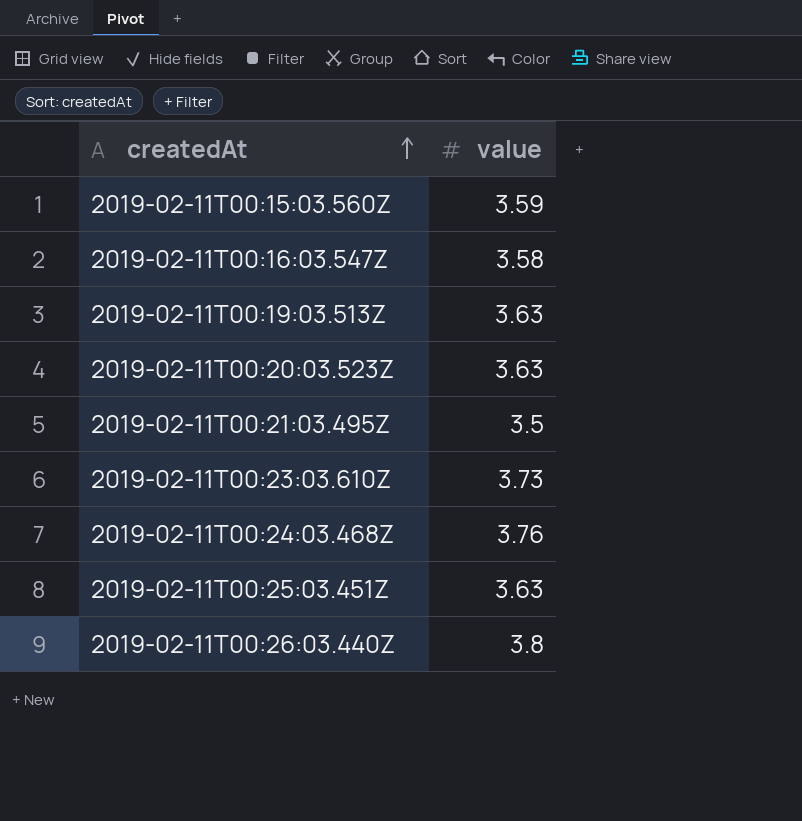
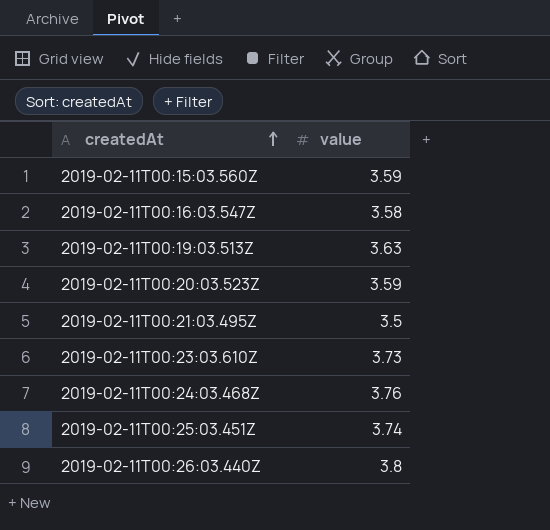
2019-02-11T00:20:03.523Z | value: 3.63 -> 3.59
2019-02-11T00:25:03.451Z | value: 3.63 -> 3.74

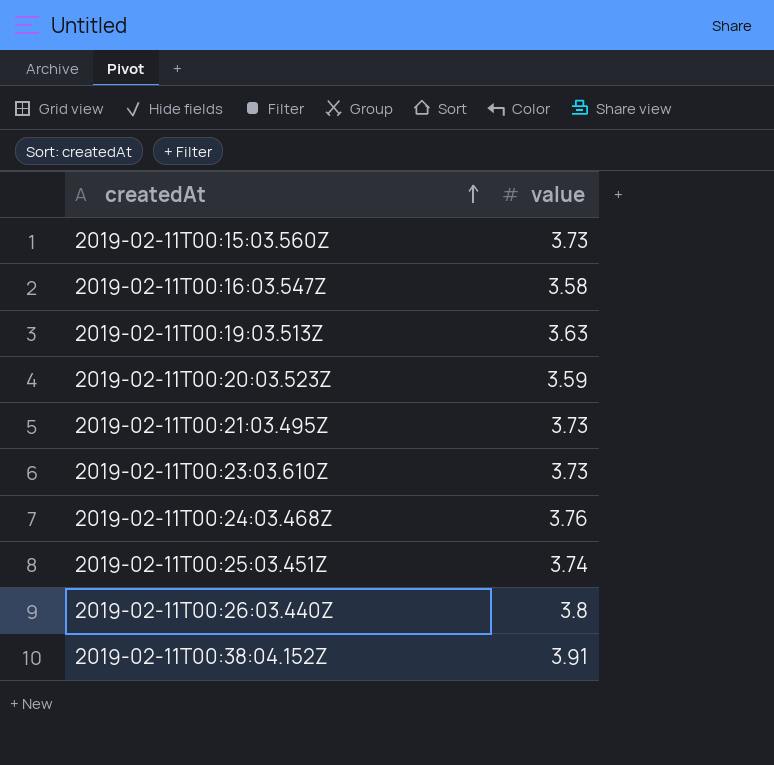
2019-02-11T00:15:03.560Z | value: 3.59 -> 3.73
2019-02-11T00:21:03.495Z | value: 3.5 -> 3.73
row 2019-02-11T00:38:04.152Z: none -> 3.91

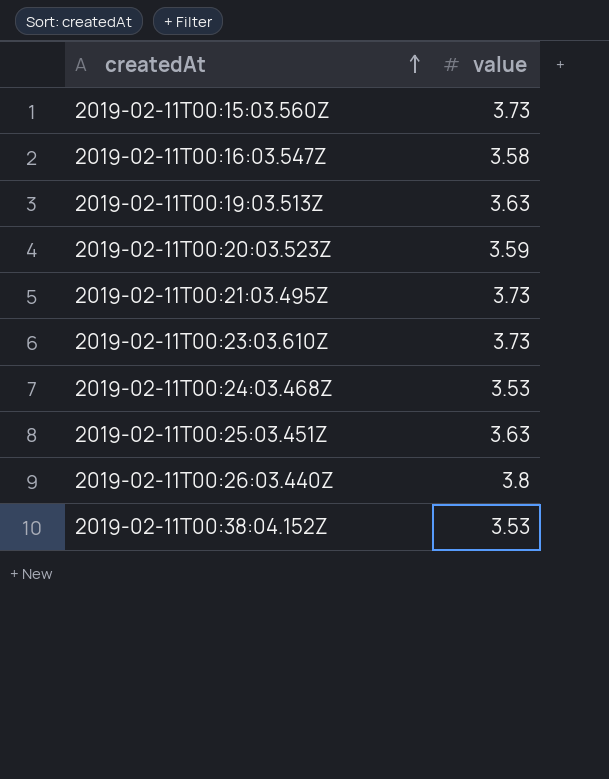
2019-02-11T00:24:03.468Z | value: 3.76 -> 3.53
2019-02-11T00:25:03.451Z | value: 3.74 -> 3.63
2019-02-11T00:38:04.152Z | value: 3.91 -> 3.53

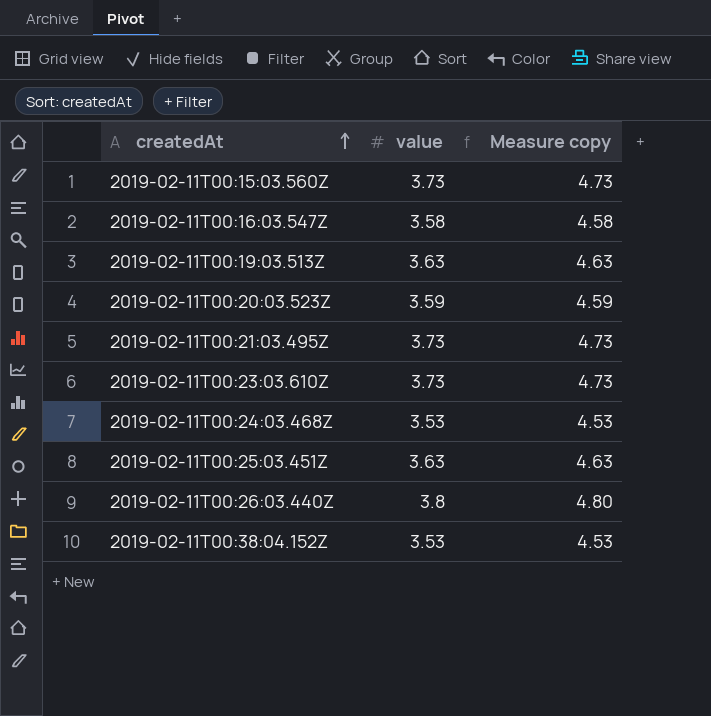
column Measure copy | formula: none -> [value] + 1

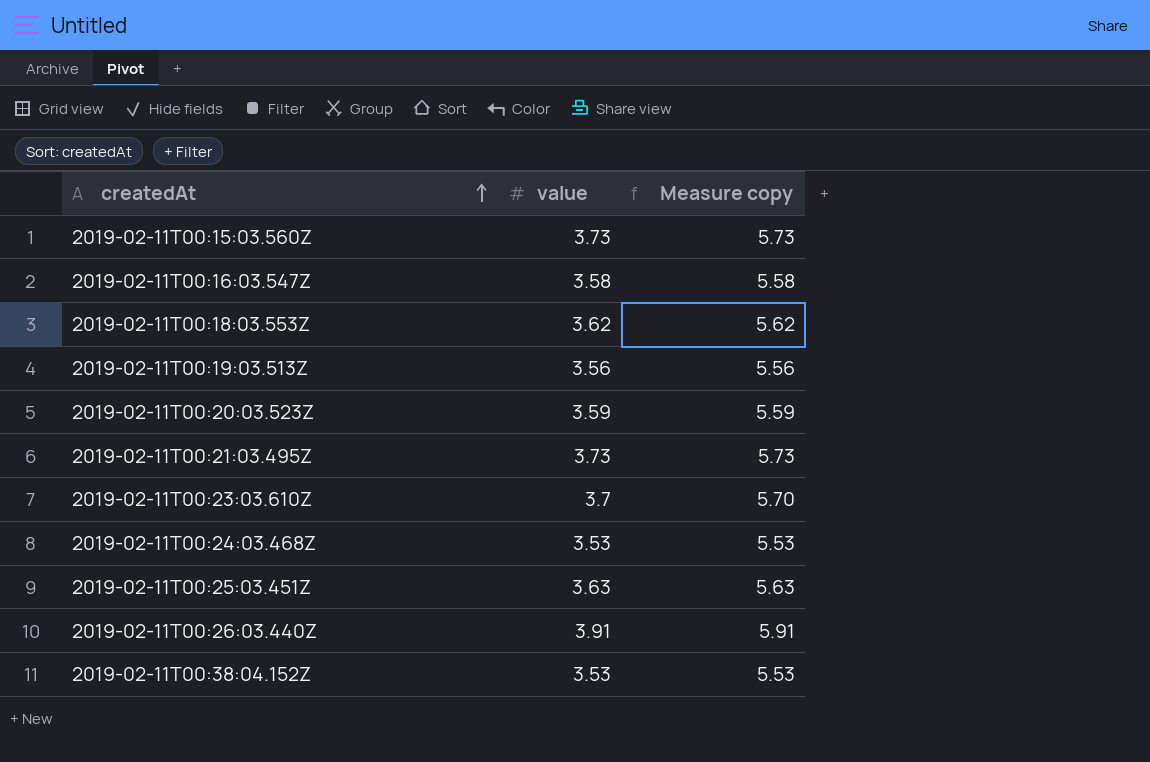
column Measure copy | formula: [value] + 1 -> [value] + 2
row 2019-02-11T00:18:03.553Z: none -> 3.62 | 5.62
2019-02-11T00:19:03.513Z | value: 3.63 -> 3.56
2019-02-11T00:23:03.610Z | value: 3.73 -> 3.7
2019-02-11T00:26:03.440Z | value: 3.8 -> 3.91

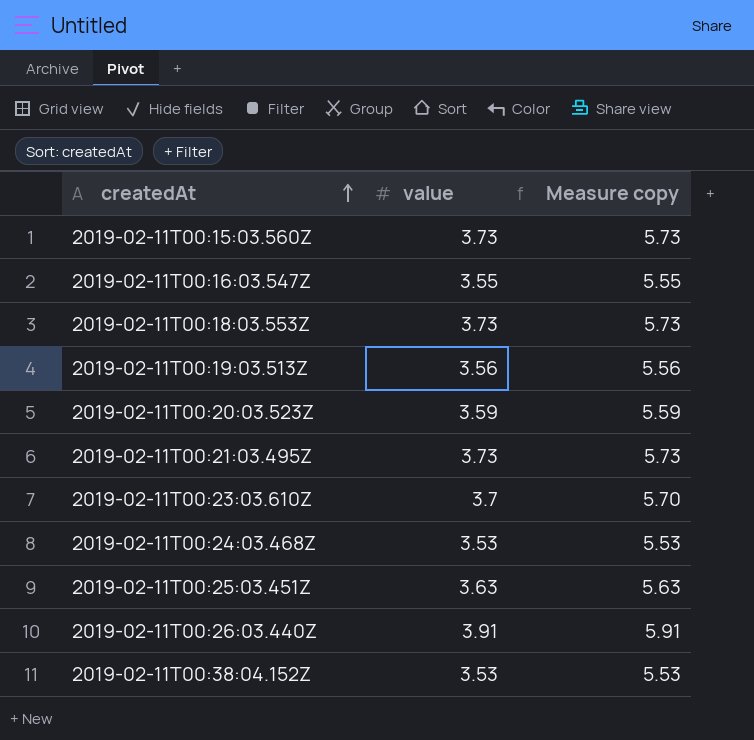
2019-02-11T00:16:03.547Z | value: 3.58 -> 3.55
2019-02-11T00:16:03.547Z | Measure copy: 5.58 -> 5.55
2019-02-11T00:18:03.553Z | value: 3.62 -> 3.73
2019-02-11T00:18:03.553Z | Measure copy: 5.62 -> 5.73

